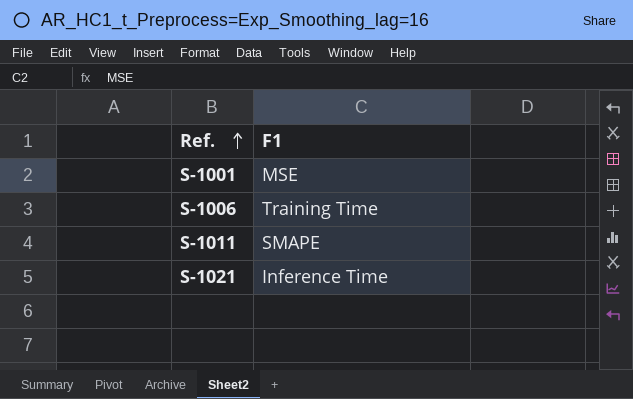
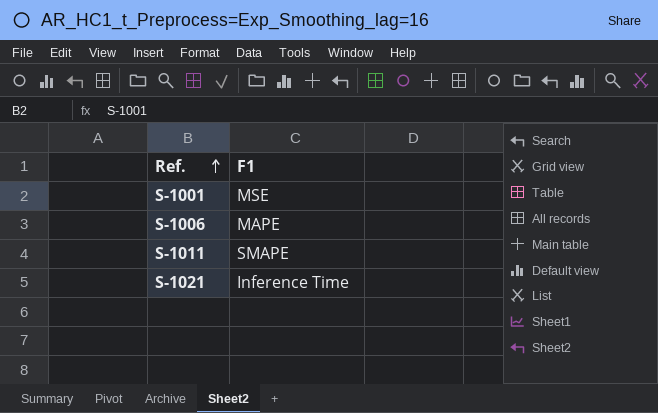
S-1006 | F1: Training Time -> MAPE

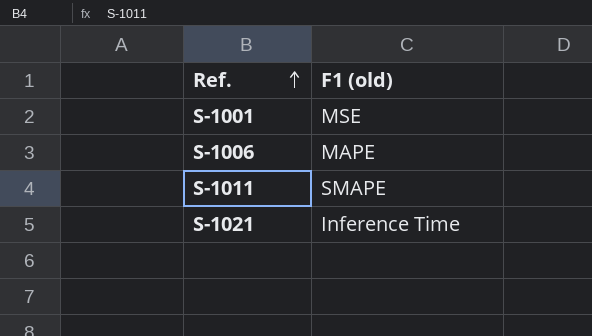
column name: F1 -> F1 (old)

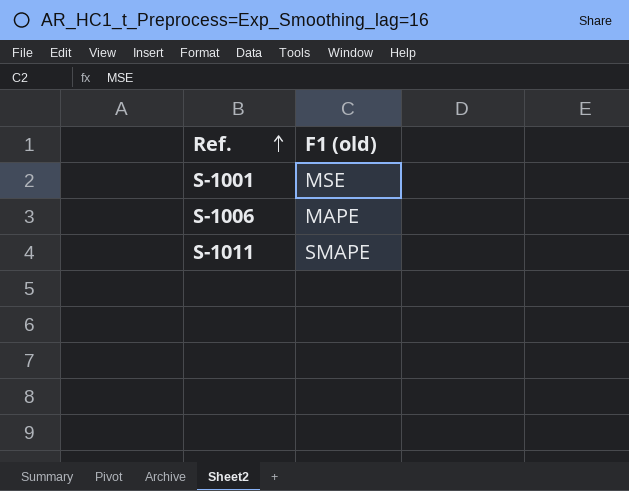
row S-1021: Inference Time -> none

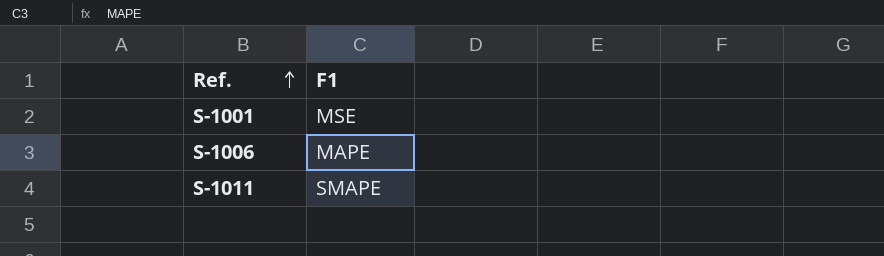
column name: F1 (old) -> F1

